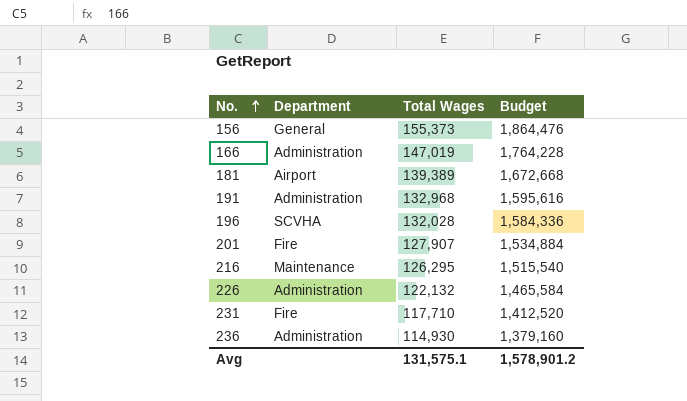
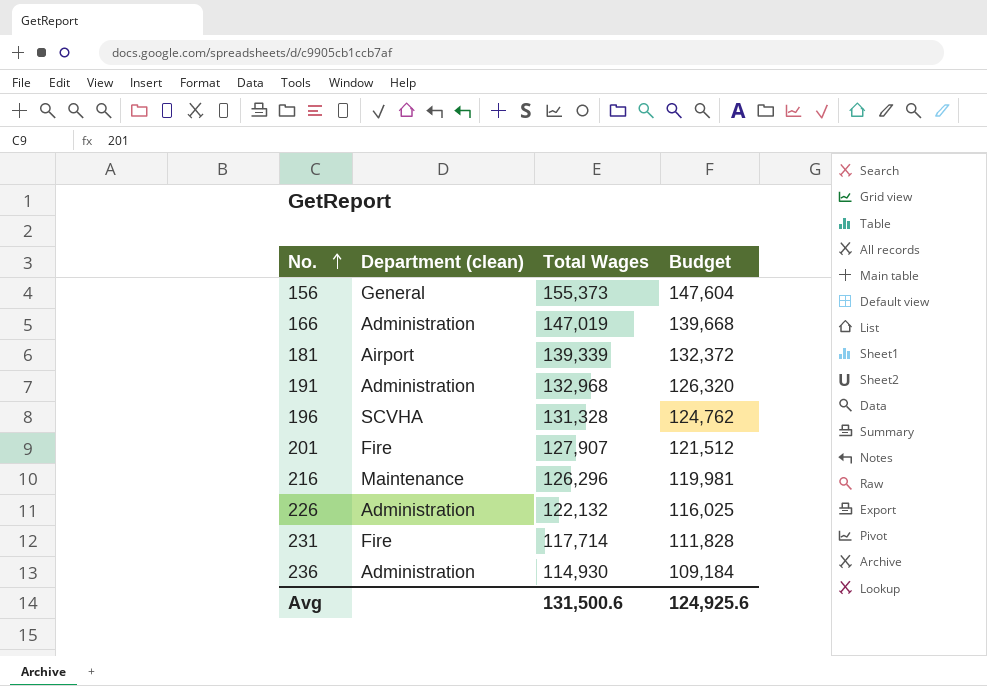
column name: Department -> Department (clean)
column Budget | formula: [Total Wages] * 12 -> [Total Wages] * 0.95
181 | Total Wages: 139,389 -> 139,339
196 | Total Wages: 132,028 -> 131,328
216 | Total Wages: 126,295 -> 126,296
231 | Total Wages: 117,710 -> 117,714
Avg | Total Wages: 131,575.1 -> 131,500.6
Avg | Budget: 1,578,901.2 -> 124,925.6

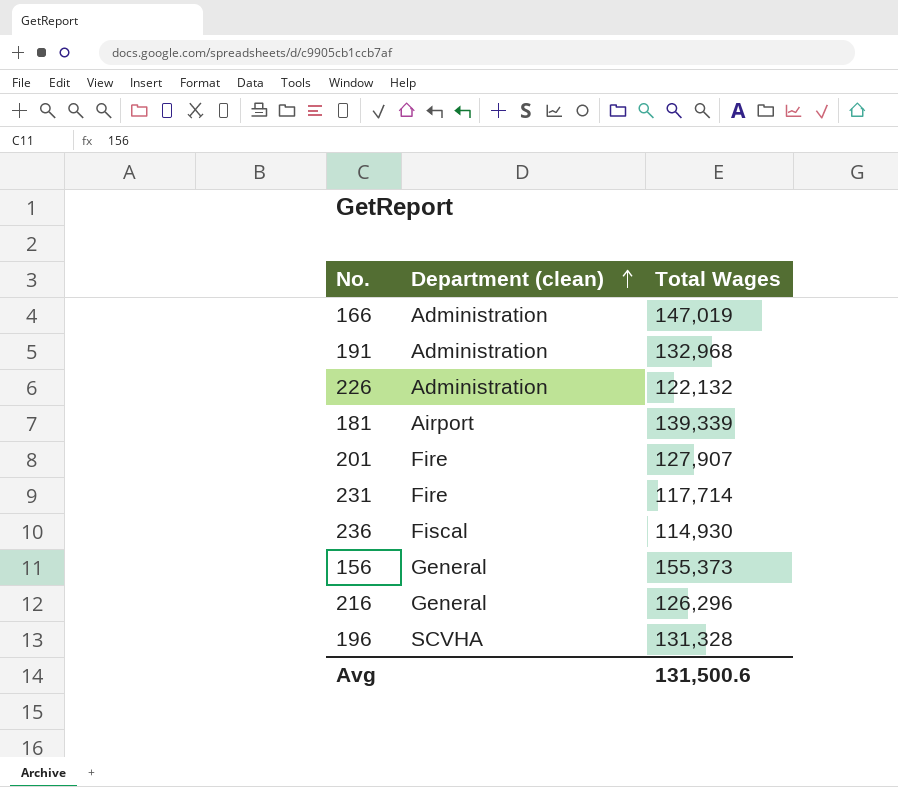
row order: No. ascending -> Department (clean) ascending
column Budget | formula: [Total Wages] * 0.95 -> none
236 | Department (clean): Administration -> Fiscal
216 | Department (clean): Maintenance -> General

